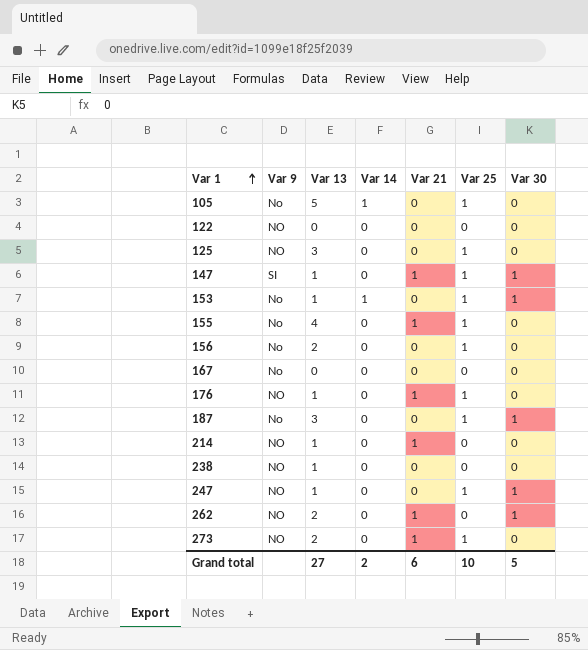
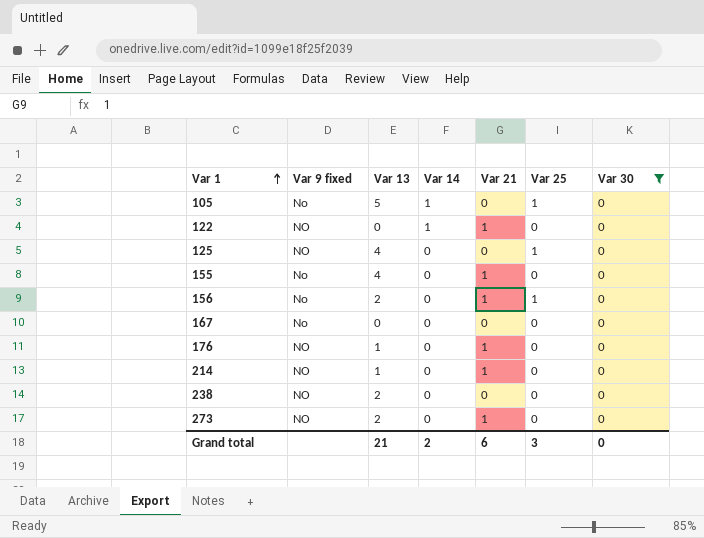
filter: none -> Var 30 = 0
column name: Var 9 -> Var 9 fixed
122 | Var 14: 0 -> 1
122 | Var 21: 0 -> 1
125 | Var 13: 3 -> 4
155 | Var 25: 1 -> 0
156 | Var 21: 0 -> 1
176 | Var 25: 1 -> 0
238 | Var 13: 1 -> 2
273 | Var 25: 1 -> 0
Grand total | Var 13: 27 -> 21
Grand total | Var 25: 10 -> 3
Grand total | Var 30: 5 -> 0

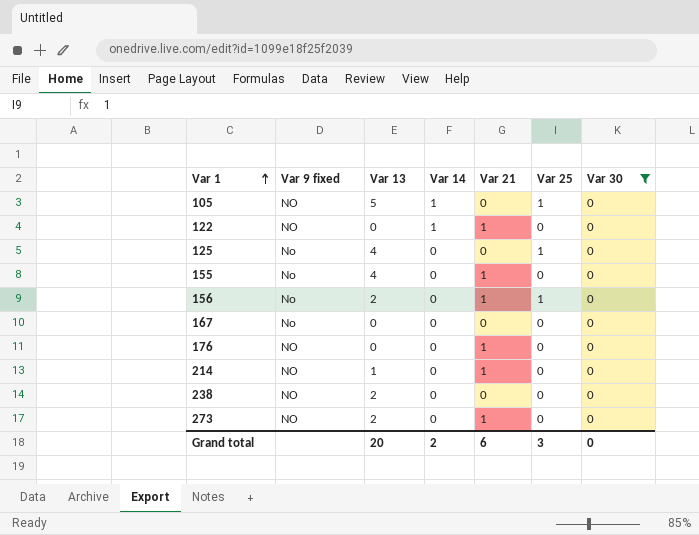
105 | Var 9 fixed: No -> NO
125 | Var 9 fixed: NO -> No
176 | Var 13: 1 -> 0
Grand total | Var 13: 21 -> 20

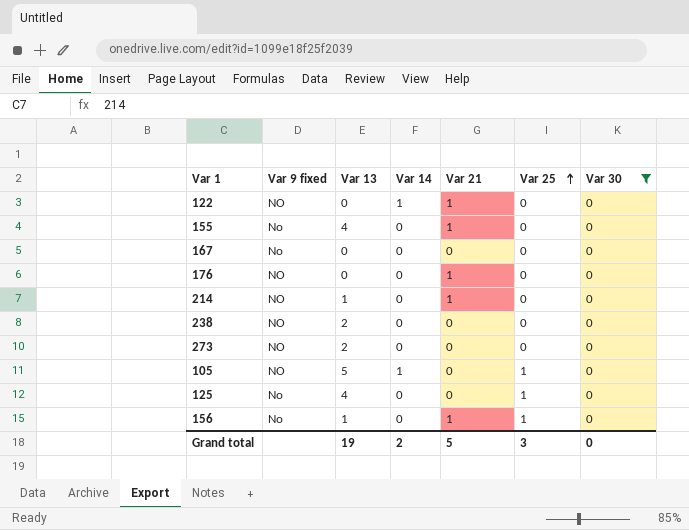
row order: Var 1 ascending -> Var 25 ascending
273 | Var 21: 1 -> 0
156 | Var 13: 2 -> 1
Grand total | Var 13: 20 -> 19
Grand total | Var 21: 6 -> 5

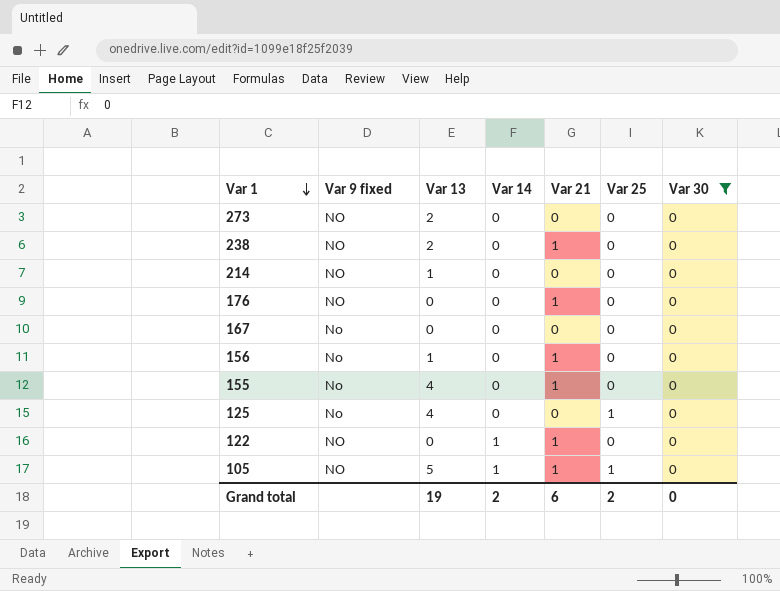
row order: Var 25 ascending -> Var 1 descending
238 | Var 21: 0 -> 1
214 | Var 21: 1 -> 0
156 | Var 25: 1 -> 0
105 | Var 21: 0 -> 1
Grand total | Var 21: 5 -> 6
Grand total | Var 25: 3 -> 2

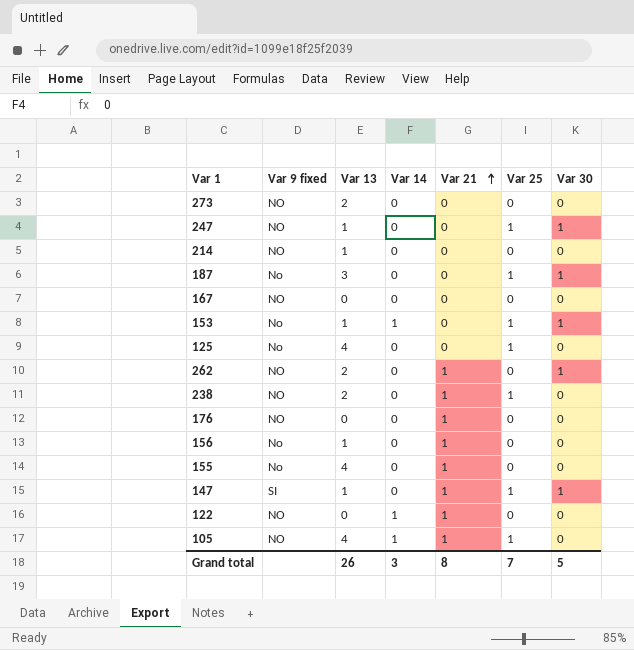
filter: Var 30 = 0 -> none
row order: Var 1 descending -> Var 21 ascending
167 | Var 9 fixed: No -> NO
238 | Var 25: 0 -> 1
105 | Var 13: 5 -> 4
Grand total | Var 13: 19 -> 26
Grand total | Var 14: 2 -> 3
Grand total | Var 21: 6 -> 8
Grand total | Var 25: 2 -> 7
Grand total | Var 30: 0 -> 5

